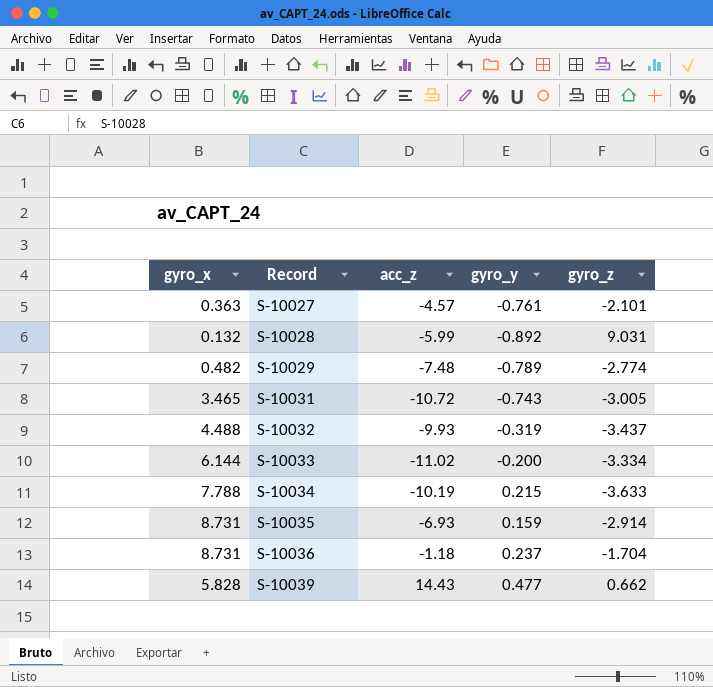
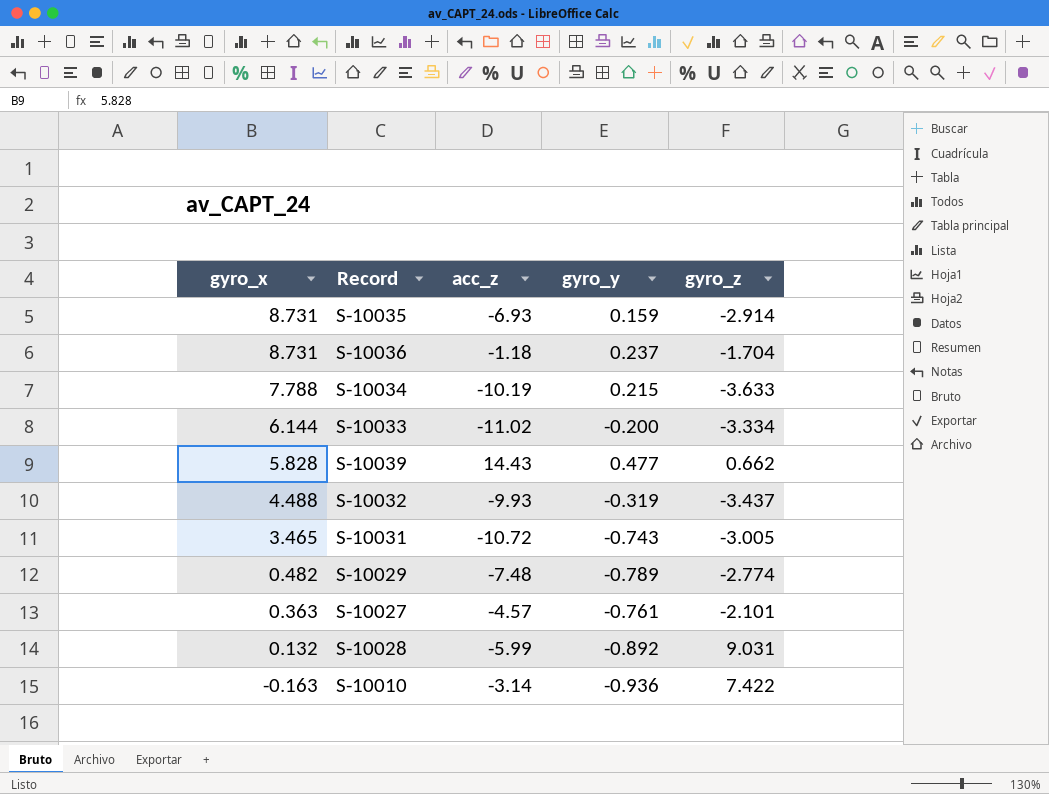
row order: Record ascending -> gyro_x descending
row S-10010: none -> -0.163 | -3.14 | -0.936 | 7.422

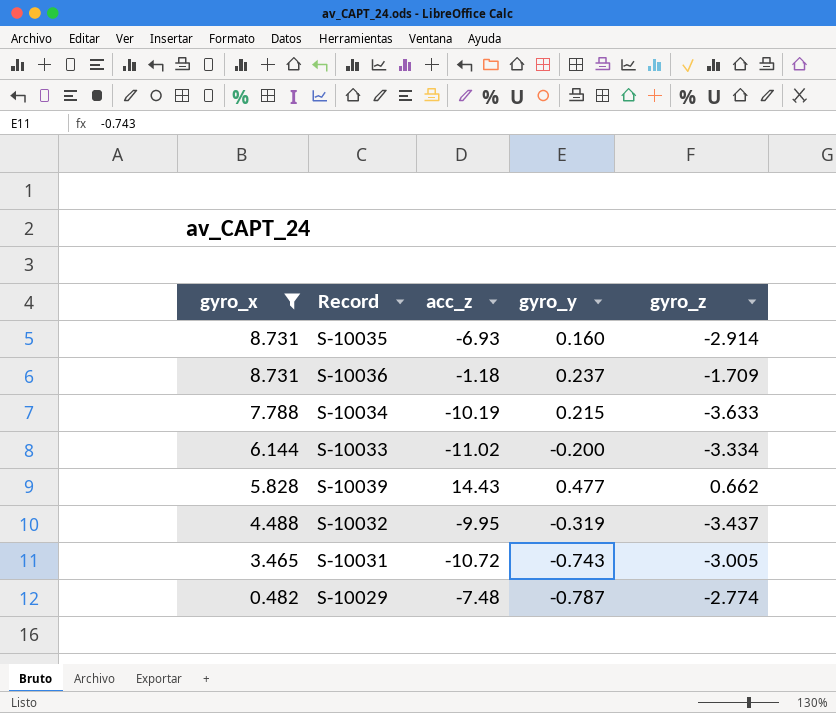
filter: none -> gyro_x >= 0.482
S-10035 | gyro_y: 0.159 -> 0.160
S-10036 | gyro_z: -1.704 -> -1.709
S-10032 | acc_z: -9.93 -> -9.95
S-10029 | gyro_y: -0.789 -> -0.787

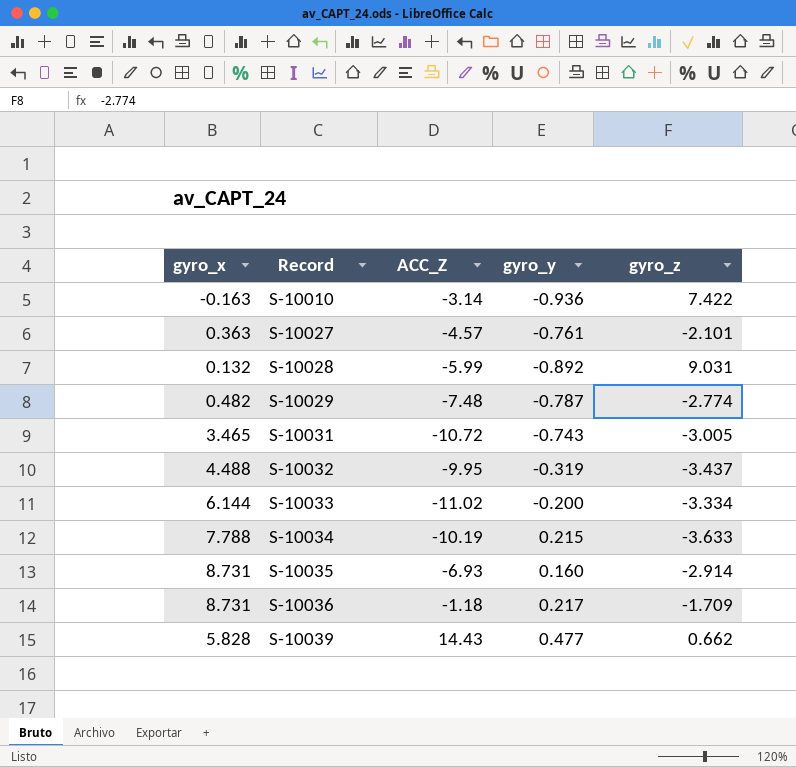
filter: gyro_x >= 0.482 -> none
row order: gyro_x descending -> Record ascending
column name: acc_z -> ACC_Z
S-10036 | gyro_y: 0.237 -> 0.217

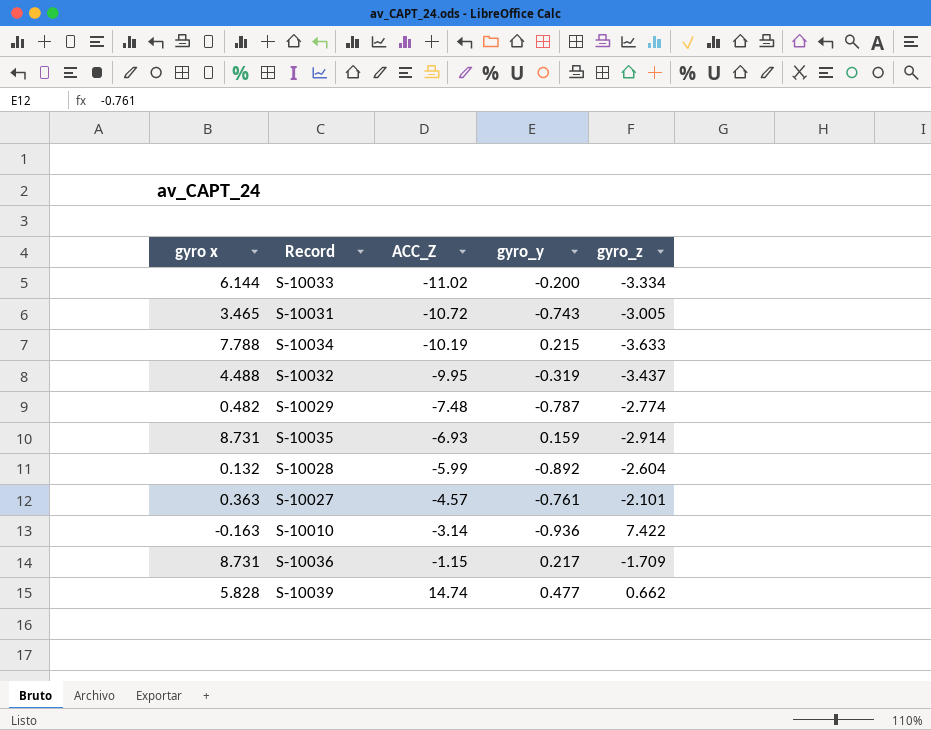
row order: Record ascending -> ACC_Z ascending
column name: gyro_x -> gyro x
S-10035 | gyro_y: 0.160 -> 0.159
S-10028 | gyro_z: 9.031 -> -2.604
S-10036 | ACC_Z: -1.18 -> -1.15
S-10039 | ACC_Z: 14.43 -> 14.74

